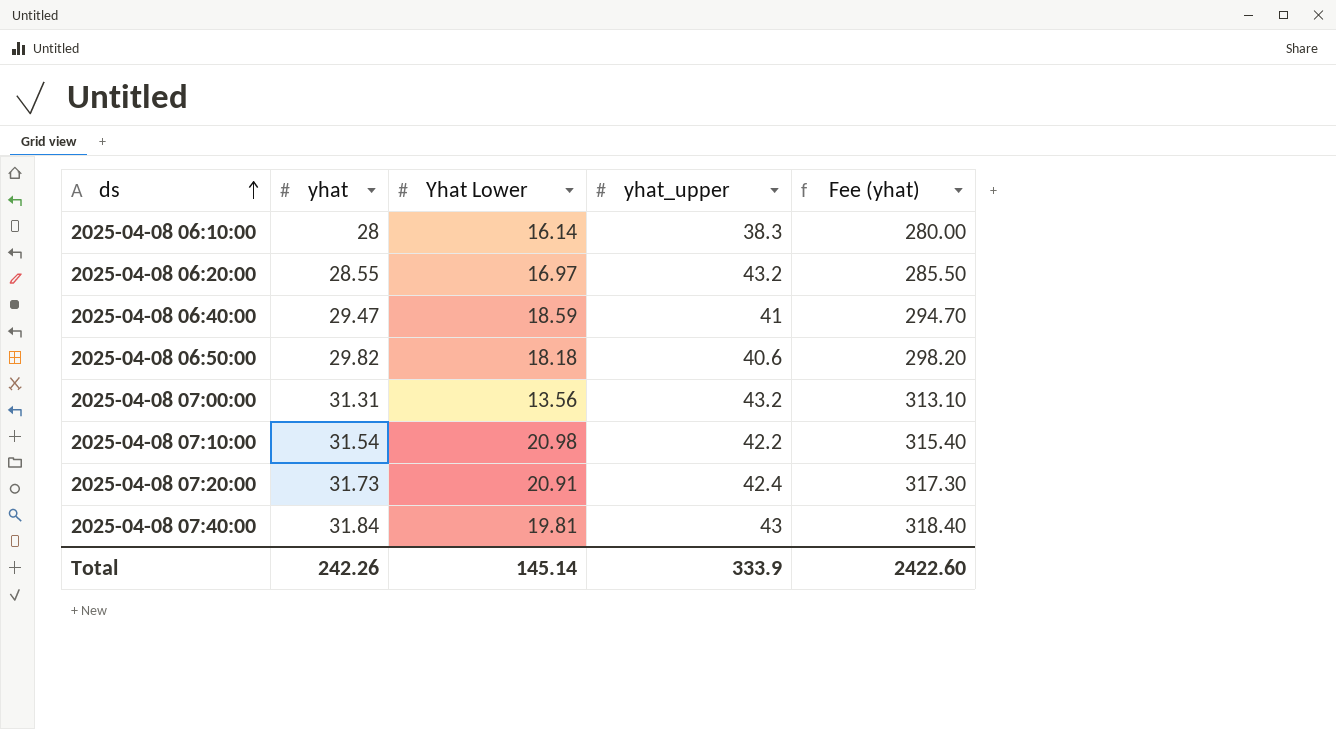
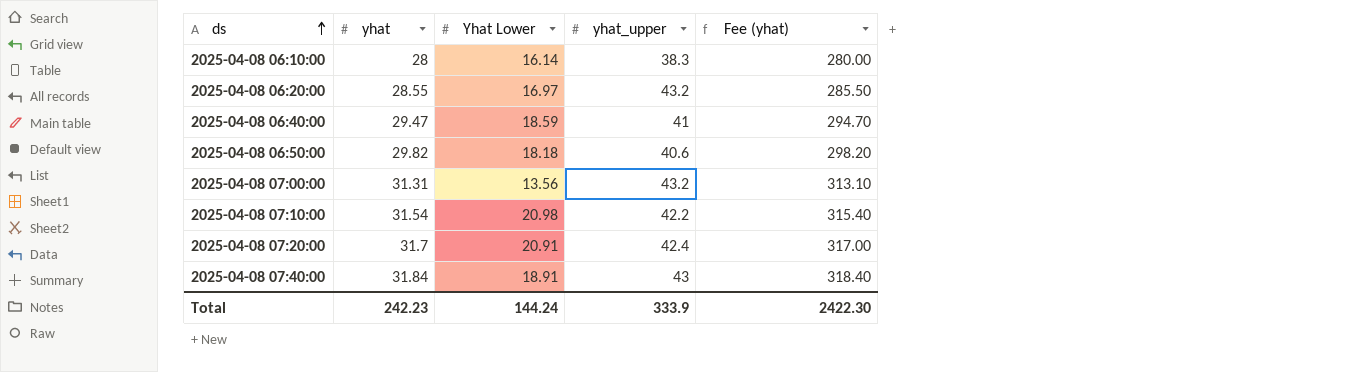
2025-04-08 07:20:00 | yhat: 31.73 -> 31.7
2025-04-08 07:20:00 | Fee (yhat): 317.30 -> 317.00
2025-04-08 07:40:00 | Yhat Lower: 19.81 -> 18.91
Total | yhat: 242.26 -> 242.23
Total | Yhat Lower: 145.14 -> 144.24
Total | Fee (yhat): 2422.60 -> 2422.30

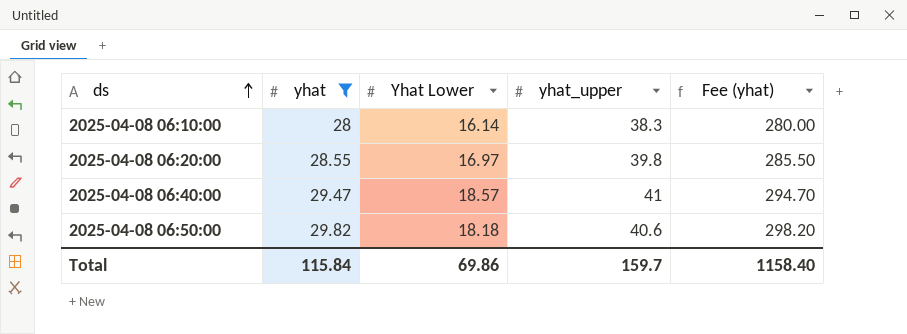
filter: none -> yhat <= 29.82
2025-04-08 06:20:00 | yhat_upper: 43.2 -> 39.8
2025-04-08 06:40:00 | Yhat Lower: 18.59 -> 18.57
Total | yhat: 242.23 -> 115.84
Total | Yhat Lower: 144.24 -> 69.86
Total | yhat_upper: 333.9 -> 159.7
Total | Fee (yhat): 2422.30 -> 1158.40

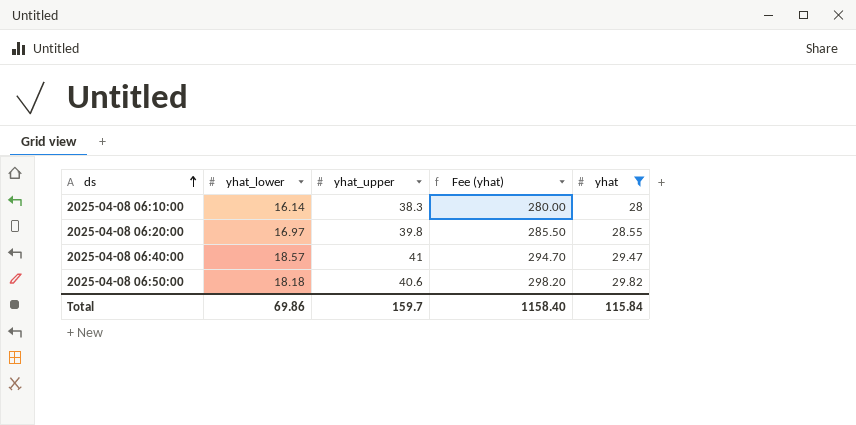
column name: Yhat Lower -> yhat_lower
column yhat | position: 2 -> 5

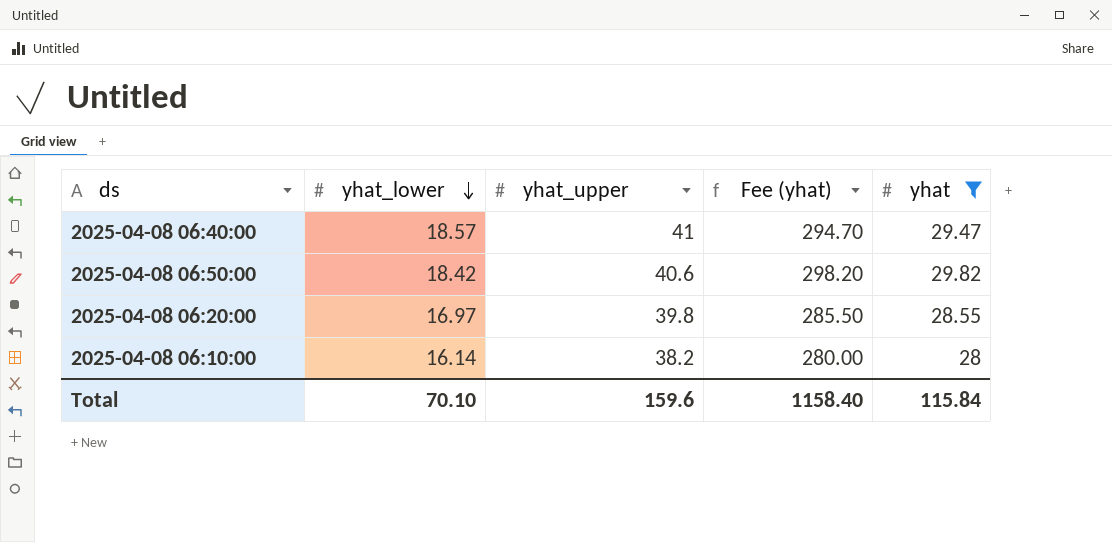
row order: ds ascending -> yhat_lower descending
2025-04-08 06:50:00 | yhat_lower: 18.18 -> 18.42
2025-04-08 06:10:00 | yhat_upper: 38.3 -> 38.2
Total | yhat_lower: 69.86 -> 70.10
Total | yhat_upper: 159.7 -> 159.6

